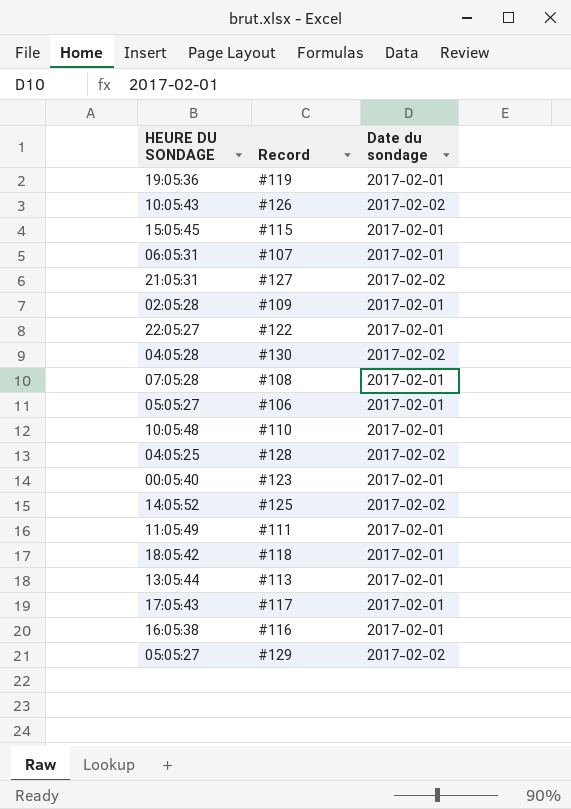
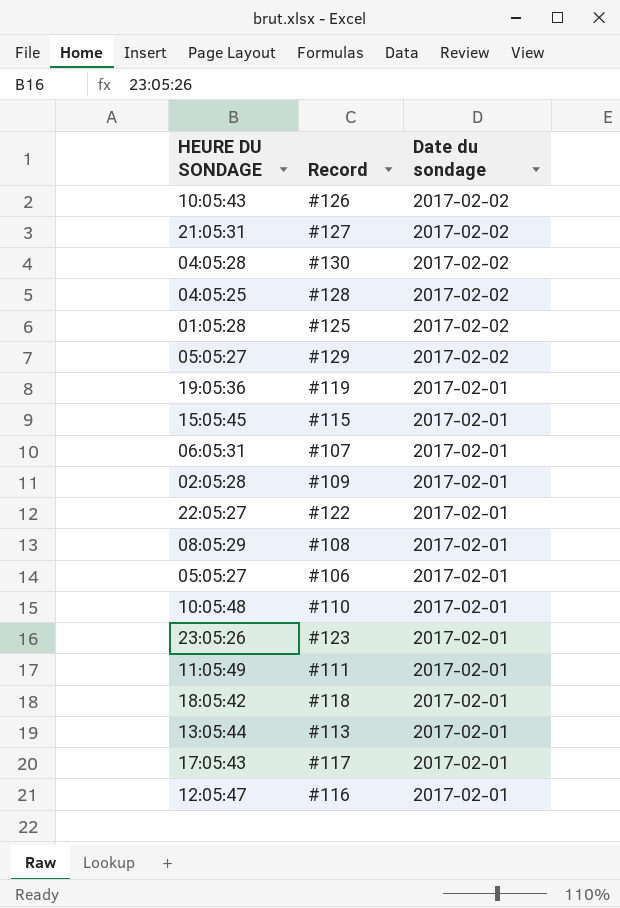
row order: none -> Date du sondage descending
#125 | HEURE DU SONDAGE: 14:05:52 -> 01:05:28
#108 | HEURE DU SONDAGE: 07:05:28 -> 08:05:29
#123 | HEURE DU SONDAGE: 00:05:40 -> 23:05:26
#116 | HEURE DU SONDAGE: 16:05:38 -> 12:05:47

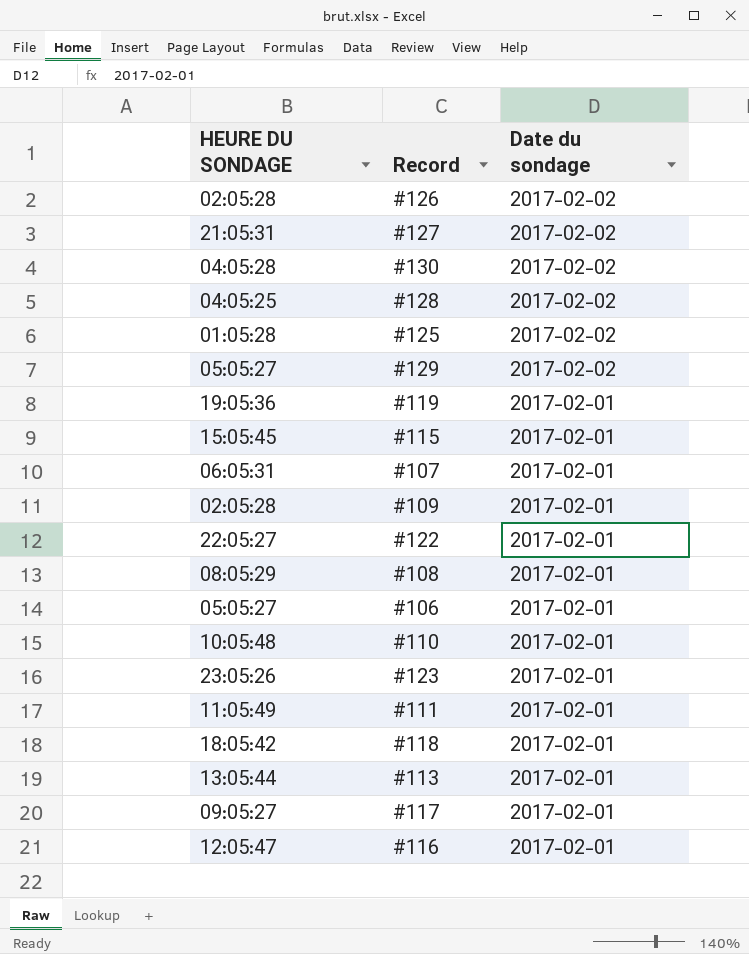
#126 | HEURE DU SONDAGE: 10:05:43 -> 02:05:28
#117 | HEURE DU SONDAGE: 17:05:43 -> 09:05:27

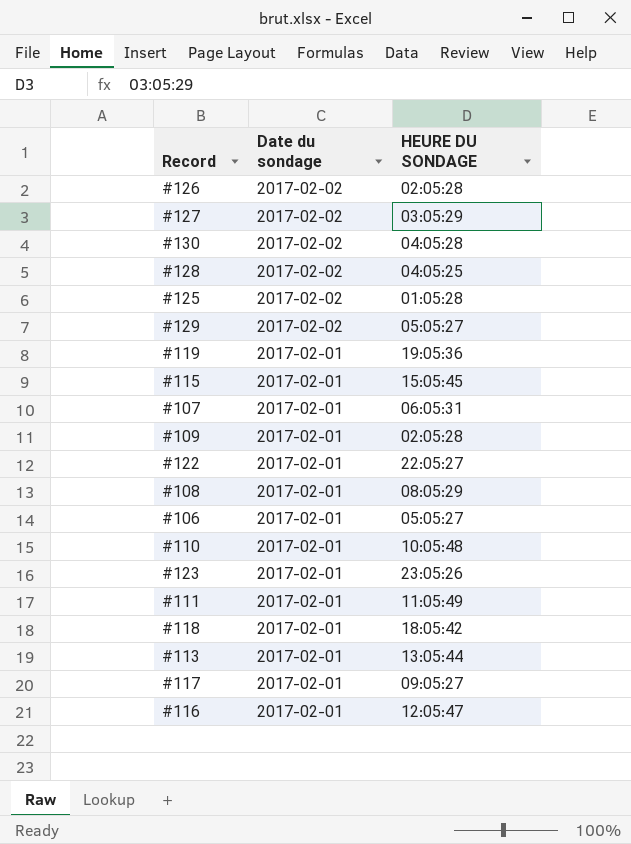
column HEURE DU SONDAGE | position: 1 -> 3
#127 | HEURE DU SONDAGE: 21:05:31 -> 03:05:29

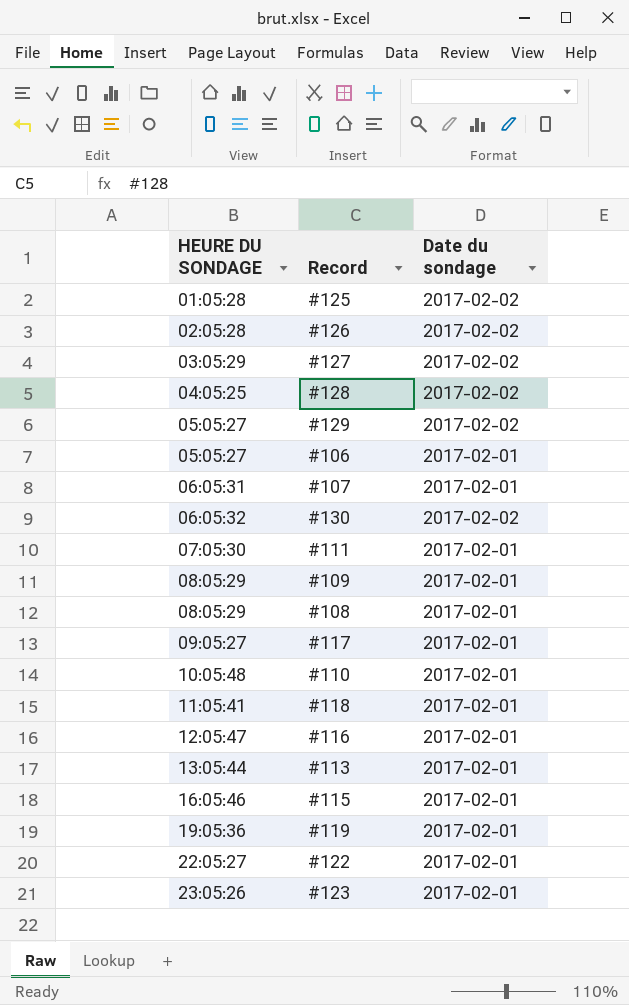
row order: Date du sondage descending -> HEURE DU SONDAGE ascending
column HEURE DU SONDAGE | position: 3 -> 1
#130 | HEURE DU SONDAGE: 04:05:28 -> 06:05:32
#111 | HEURE DU SONDAGE: 11:05:49 -> 07:05:30
#109 | HEURE DU SONDAGE: 02:05:28 -> 08:05:29
#118 | HEURE DU SONDAGE: 18:05:42 -> 11:05:41
#115 | HEURE DU SONDAGE: 15:05:45 -> 16:05:46

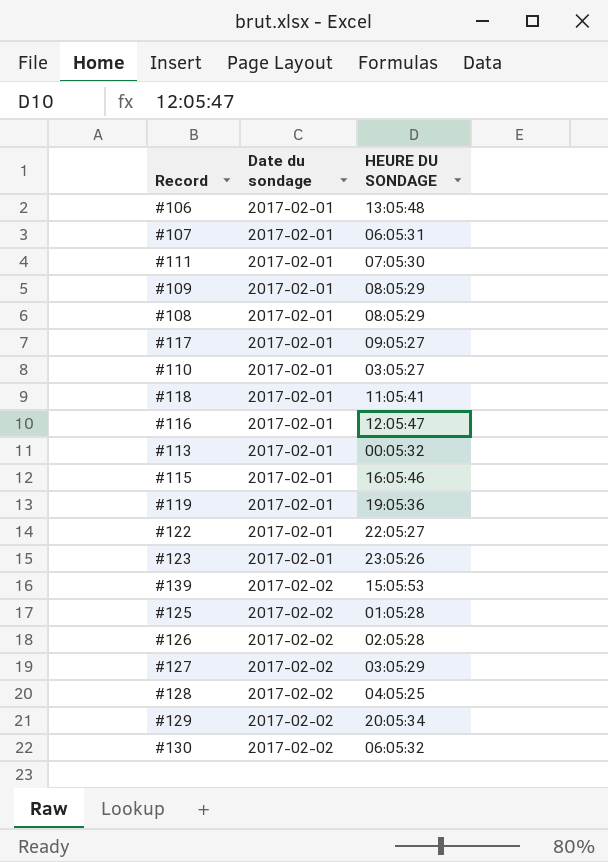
row order: HEURE DU SONDAGE ascending -> Date du sondage ascending
column HEURE DU SONDAGE | position: 1 -> 3
#106 | HEURE DU SONDAGE: 05:05:27 -> 13:05:48
#110 | HEURE DU SONDAGE: 10:05:48 -> 03:05:27
#113 | HEURE DU SONDAGE: 13:05:44 -> 00:05:32
row #139: none -> 2017-02-02 | 15:05:53
#129 | HEURE DU SONDAGE: 05:05:27 -> 20:05:34

